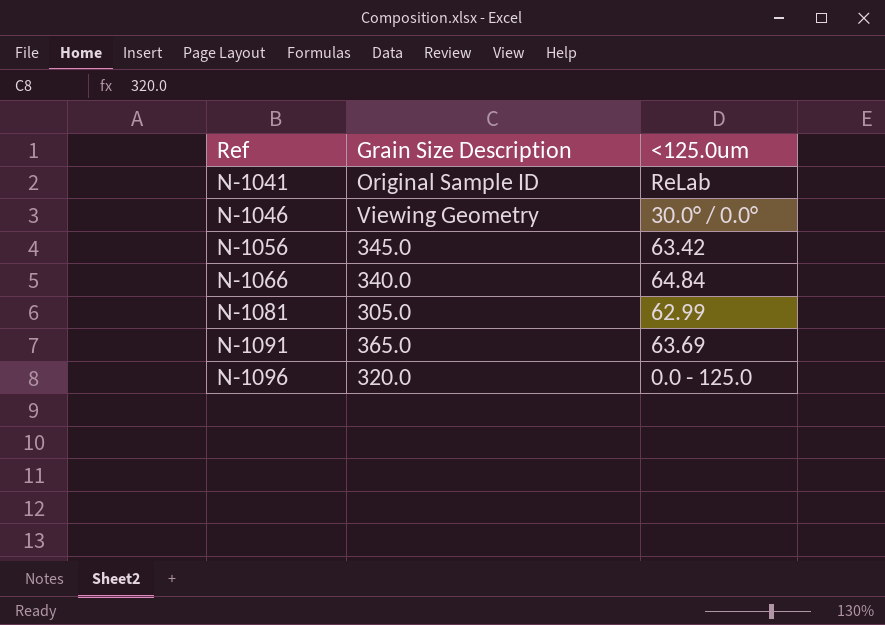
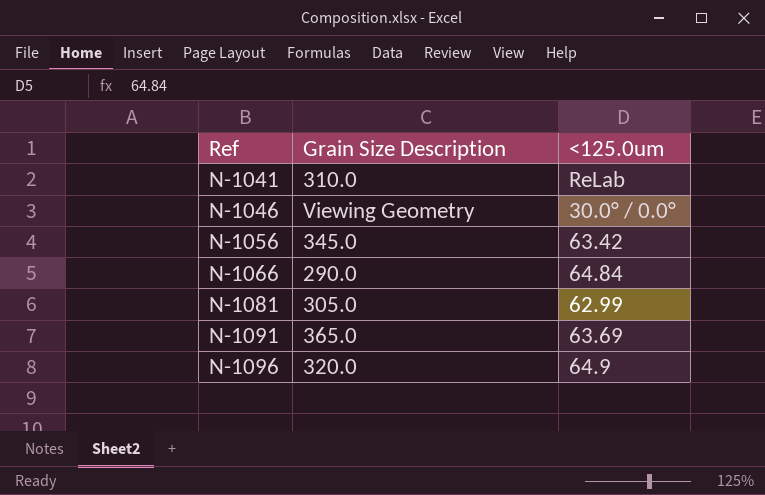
N-1041 | Grain Size Description: Original Sample ID -> 310.0
N-1066 | Grain Size Description: 340.0 -> 290.0
N-1096 | <125.0um: 0.0 - 125.0 -> 64.9

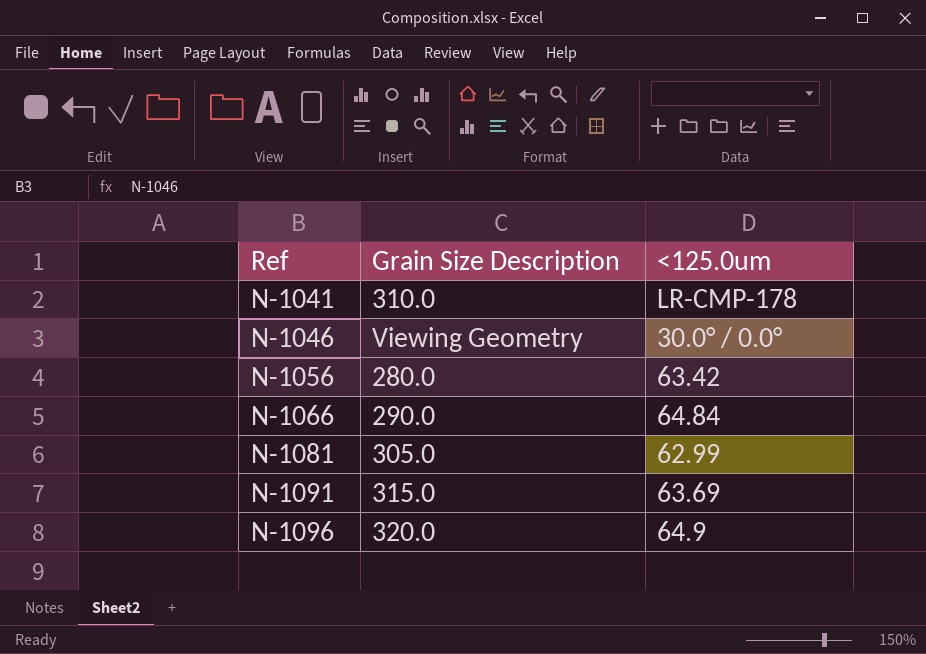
N-1041 | <125.0um: ReLab -> LR-CMP-178
N-1056 | Grain Size Description: 345.0 -> 280.0
N-1091 | Grain Size Description: 365.0 -> 315.0

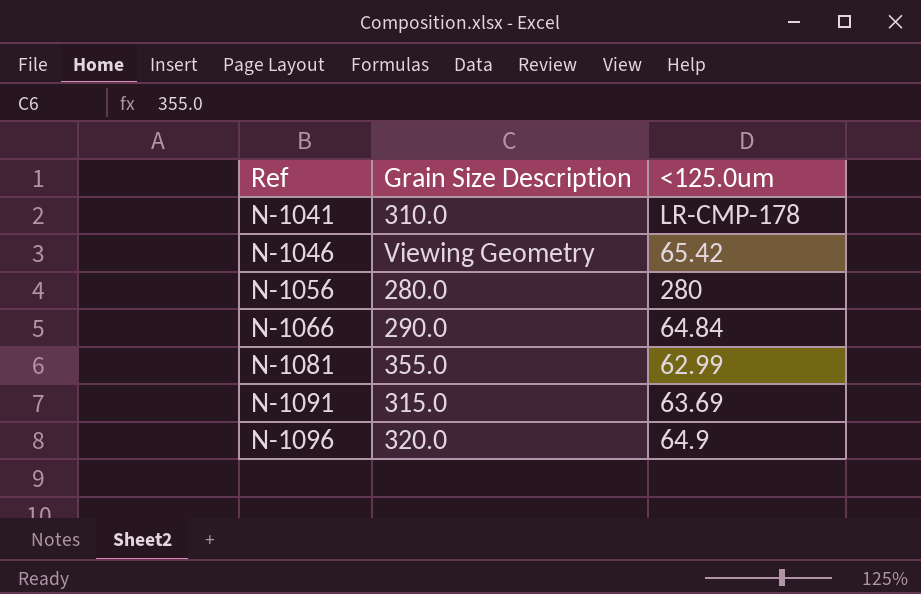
N-1046 | <125.0um: 30.0° / 0.0° -> 65.42
N-1056 | <125.0um: 63.42 -> 280
N-1081 | Grain Size Description: 305.0 -> 355.0

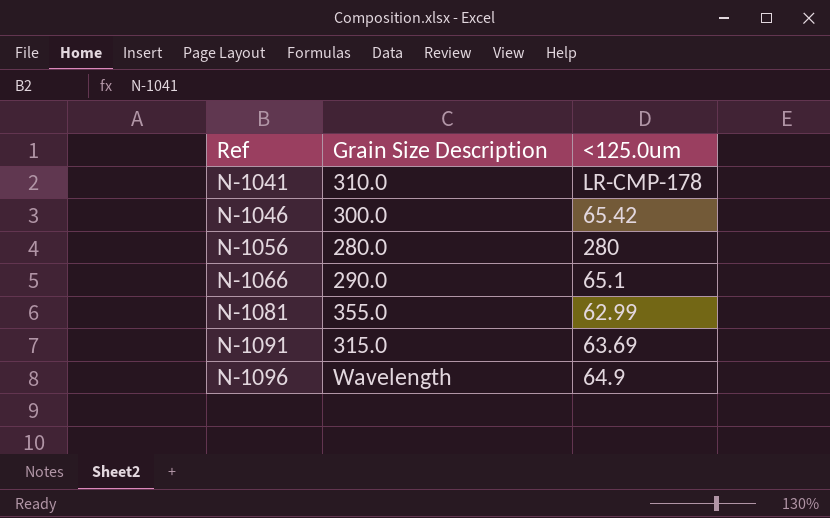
N-1046 | Grain Size Description: Viewing Geometry -> 300.0
N-1066 | <125.0um: 64.84 -> 65.1
N-1096 | Grain Size Description: 320.0 -> Wavelength

